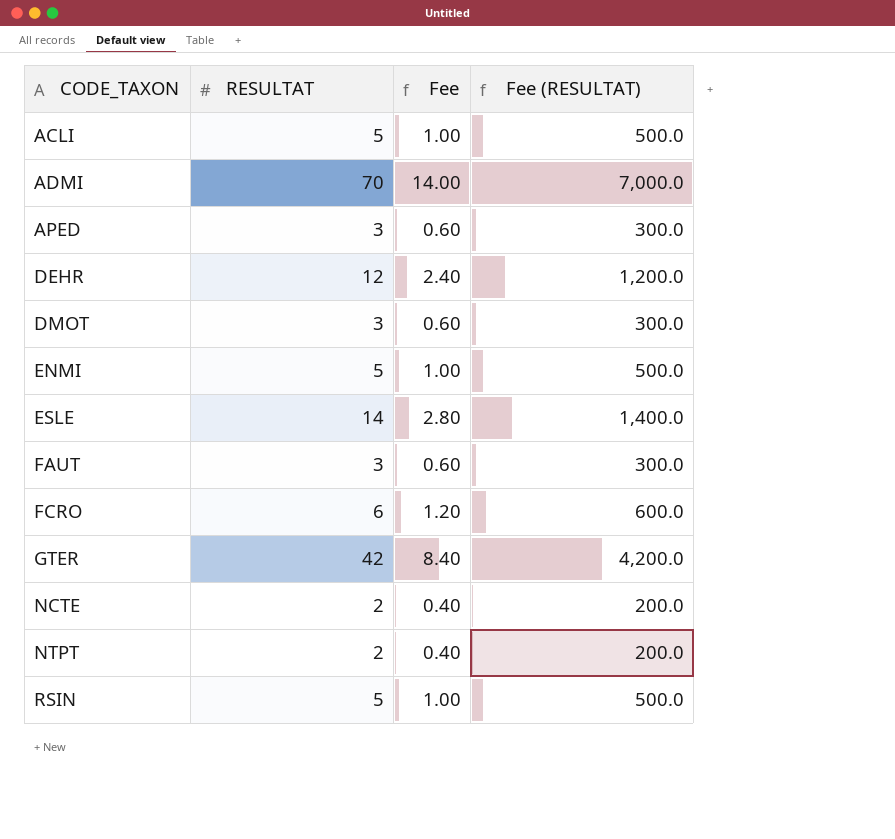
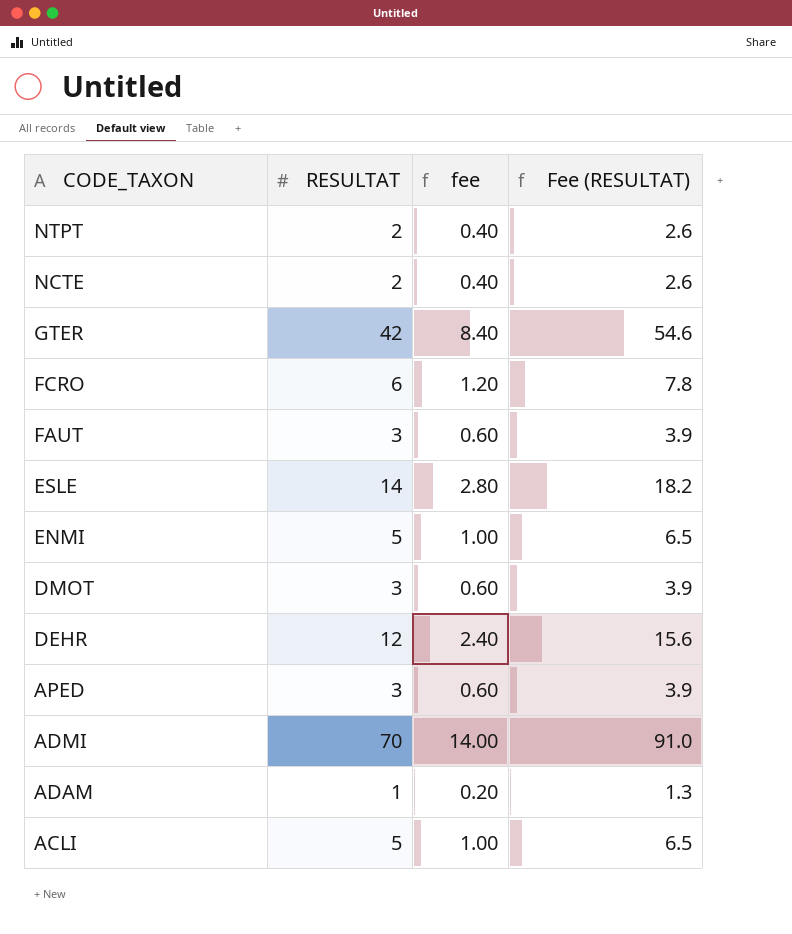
row order: CODE_TAXON ascending -> CODE_TAXON descending
column name: Fee -> fee
column Fee (RESULTAT) | formula: [RESULTAT] * 100 -> [RESULTAT] * 1.3
row RSIN: 5 | 1.00 | 500.0 -> none
row ADAM: none -> 1 | 0.20 | 1.3

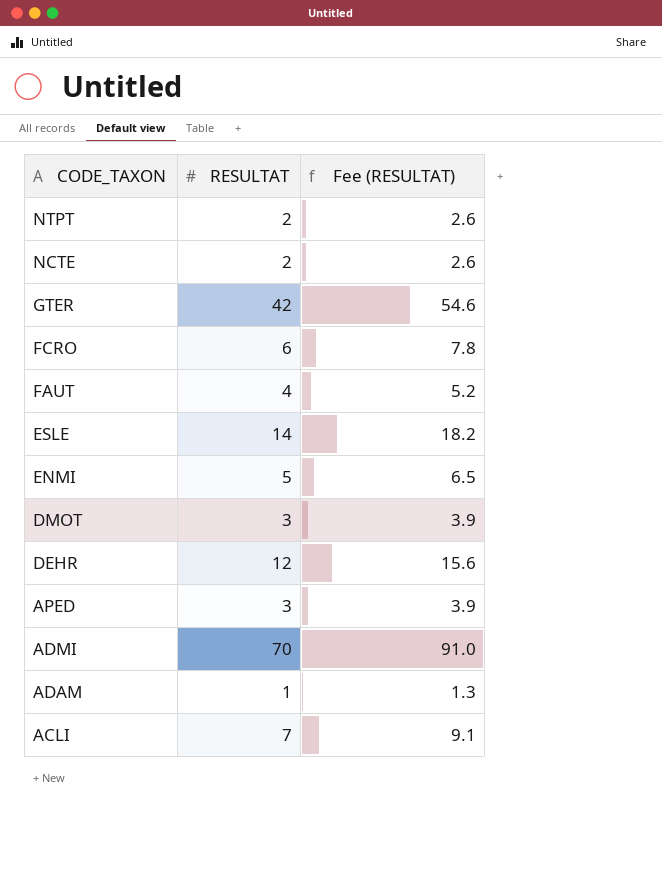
column fee | formula: [RESULTAT] * 0.2 -> none
FAUT | RESULTAT: 3 -> 4
FAUT | Fee (RESULTAT): 3.9 -> 5.2
ACLI | RESULTAT: 5 -> 7
ACLI | Fee (RESULTAT): 6.5 -> 9.1

